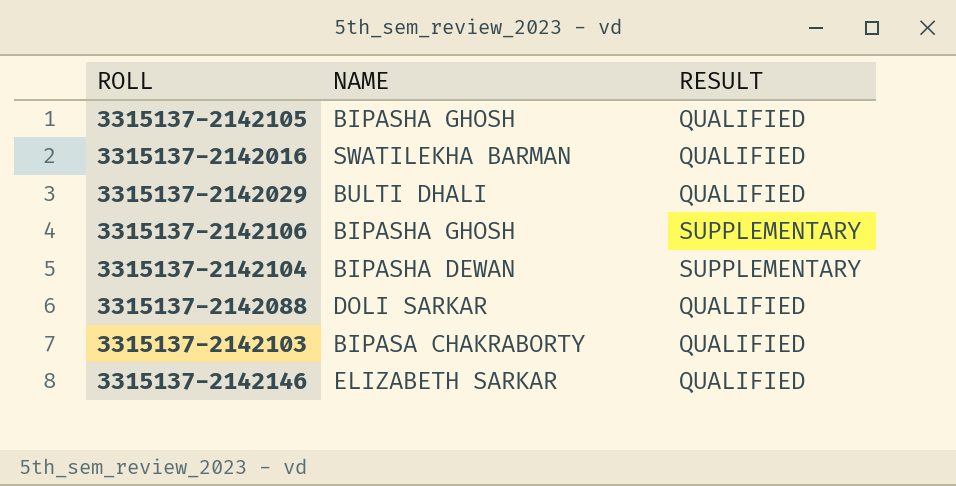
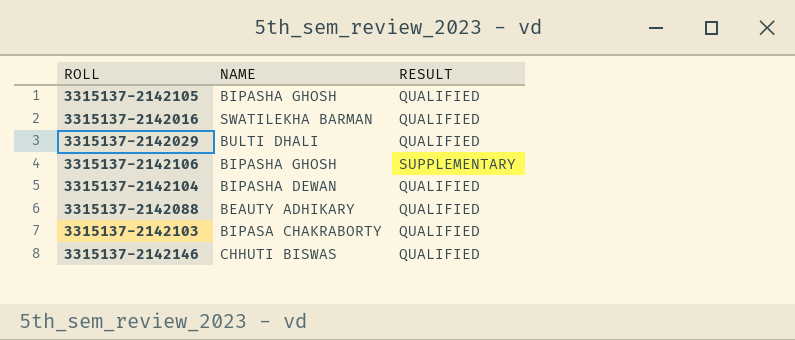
3315137-2142104 | RESULT: SUPPLEMENTARY -> QUALIFIED
3315137-2142088 | NAME: DOLI SARKAR -> BEAUTY ADHIKARY
3315137-2142146 | NAME: ELIZABETH SARKAR -> CHHUTI BISWAS

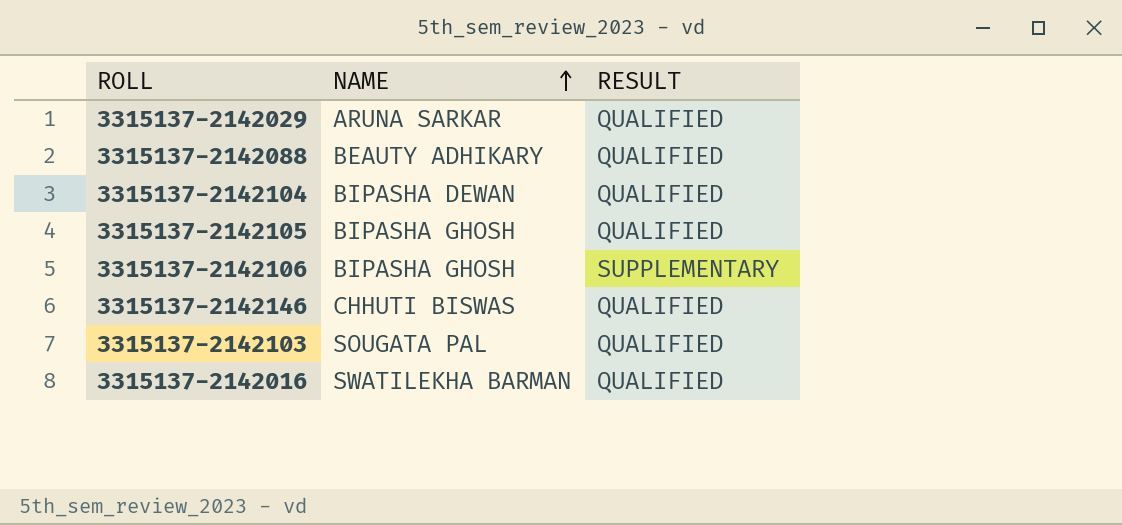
row order: none -> NAME ascending
3315137-2142029 | NAME: BULTI DHALI -> ARUNA SARKAR
3315137-2142103 | NAME: BIPASA CHAKRABORTY -> SOUGATA PAL

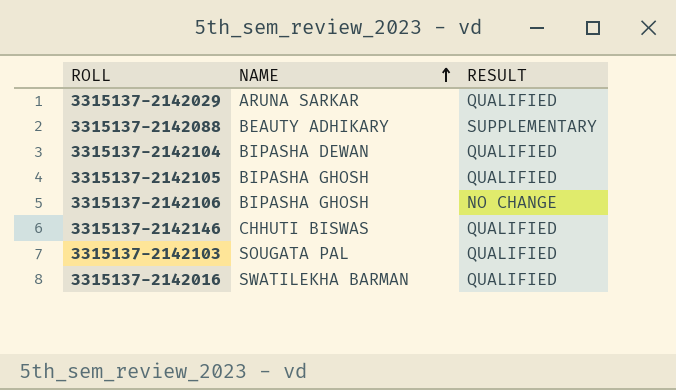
3315137-2142088 | RESULT: QUALIFIED -> SUPPLEMENTARY
3315137-2142106 | RESULT: SUPPLEMENTARY -> NO CHANGE

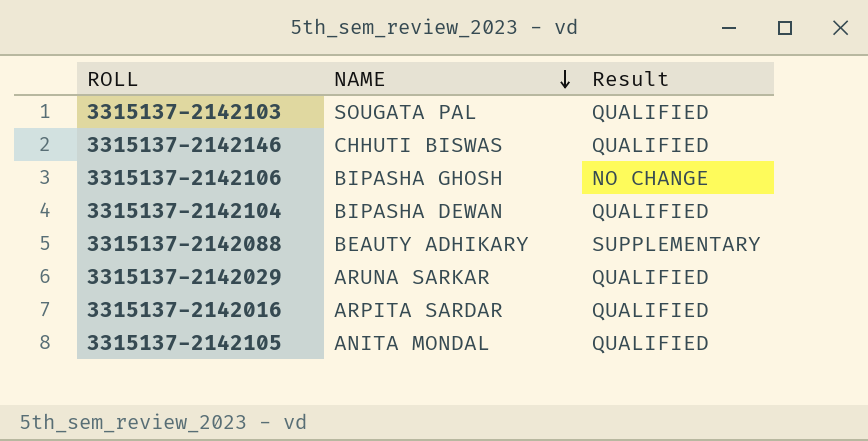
row order: NAME ascending -> NAME descending
column name: RESULT -> Result
3315137-2142016 | NAME: SWATILEKHA BARMAN -> ARPITA SARDAR
3315137-2142105 | NAME: BIPASHA GHOSH -> ANITA MONDAL

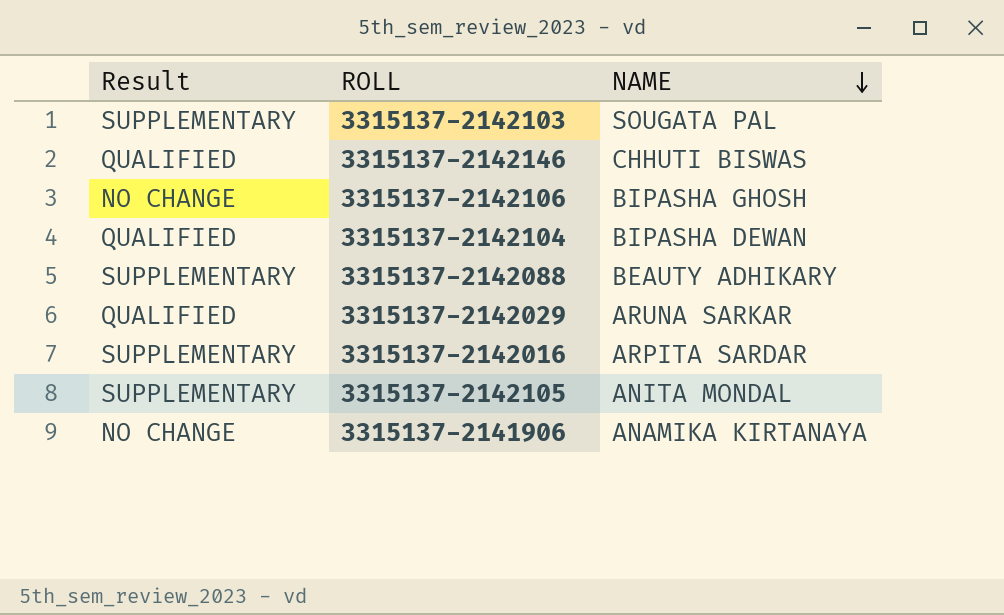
column Result | position: 3 -> 1
3315137-2142103 | Result: QUALIFIED -> SUPPLEMENTARY
3315137-2142016 | Result: QUALIFIED -> SUPPLEMENTARY
3315137-2142105 | Result: QUALIFIED -> SUPPLEMENTARY
row 3315137-2141906: none -> NO CHANGE | ANAMIKA KIRTANAYA

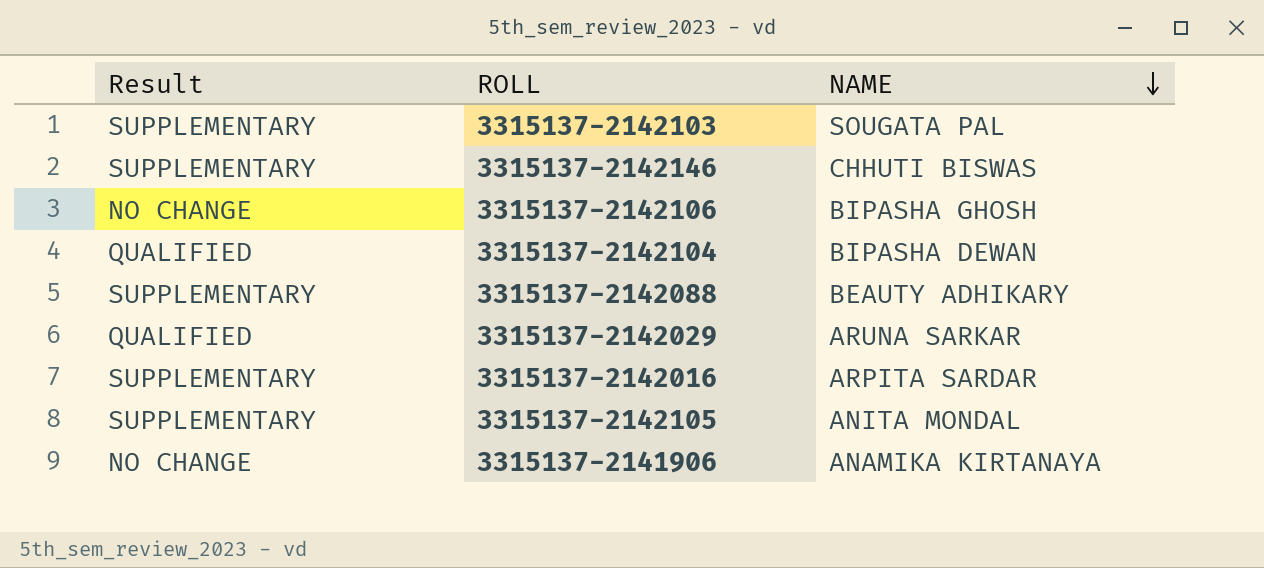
3315137-2142146 | Result: QUALIFIED -> SUPPLEMENTARY

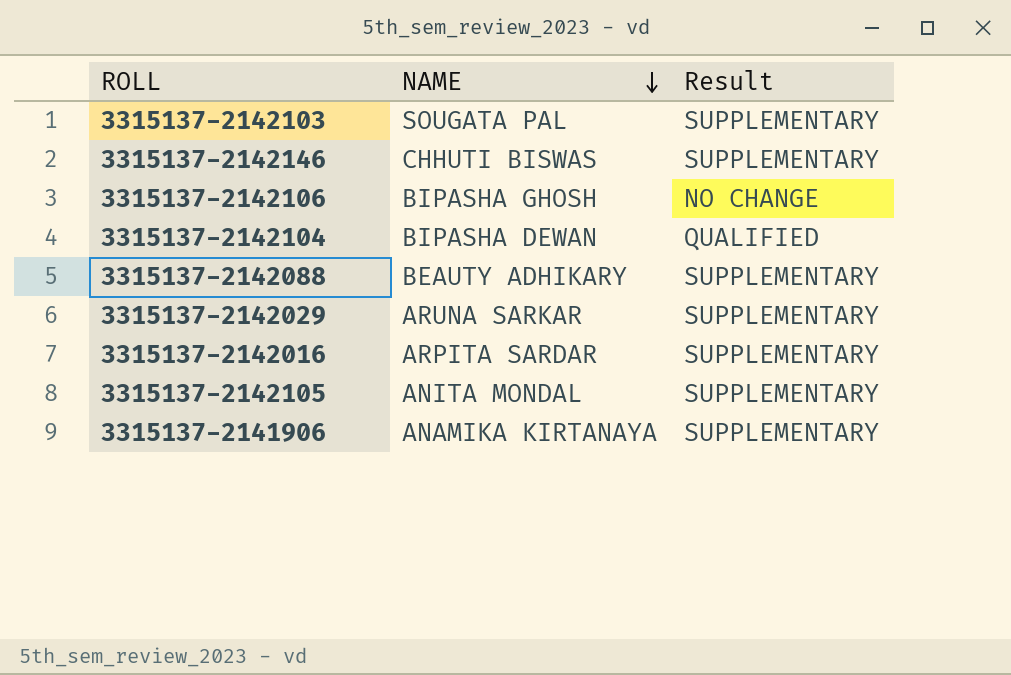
column Result | position: 1 -> 3
3315137-2142029 | Result: QUALIFIED -> SUPPLEMENTARY
3315137-2141906 | Result: NO CHANGE -> SUPPLEMENTARY

